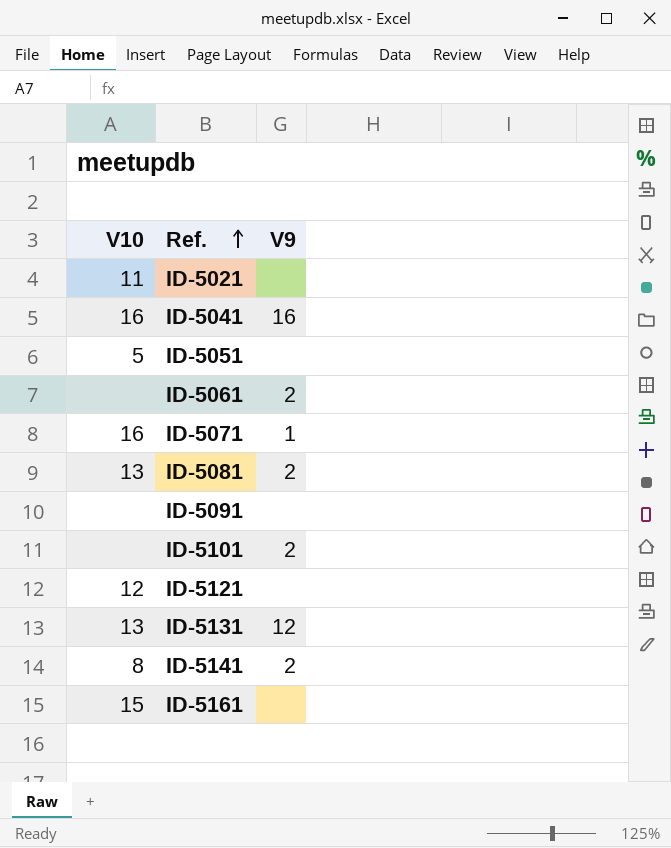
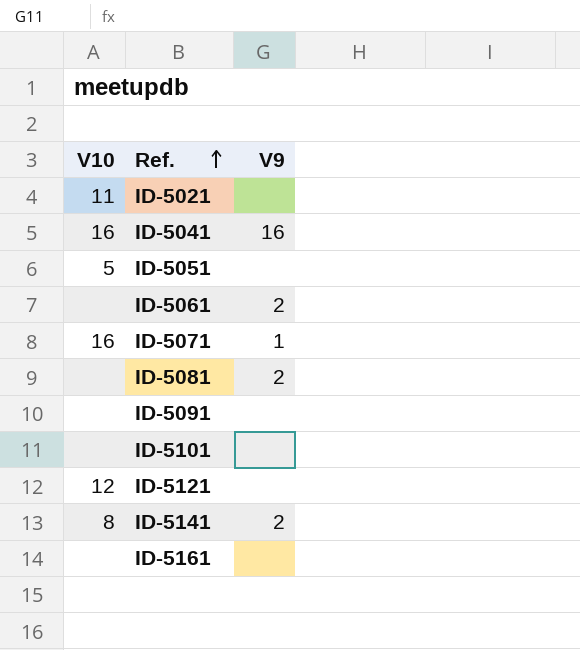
row ID-5131: 13 | 12 -> none
ID-5081 | V10: 13 -> none
ID-5101 | V9: 2 -> none
ID-5161 | V10: 15 -> none

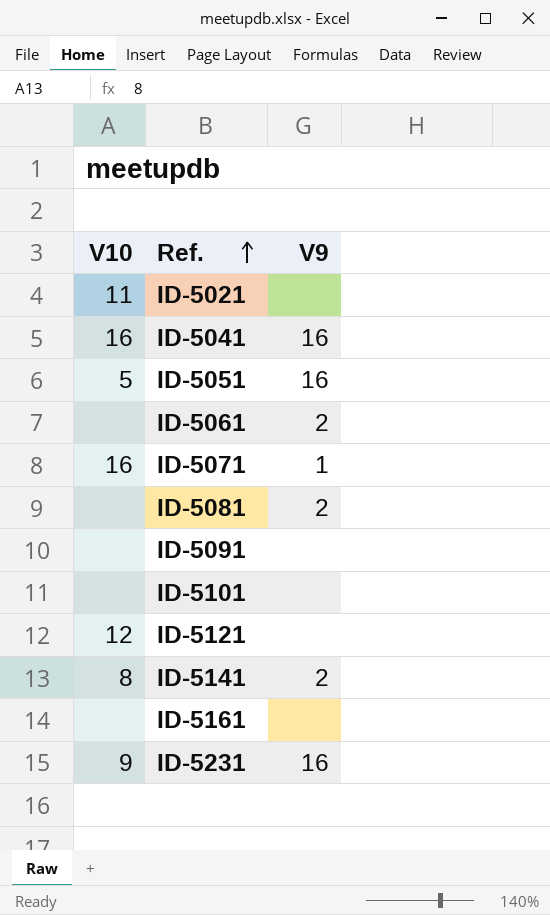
ID-5051 | V9: none -> 16
row ID-5231: none -> 9 | 16

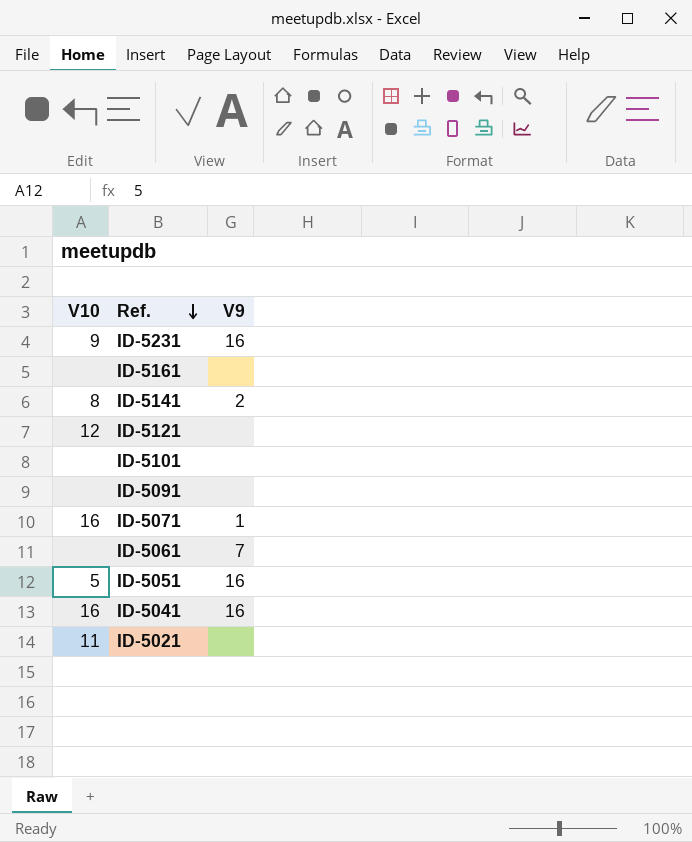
row order: Ref. ascending -> Ref. descending
row ID-5081: none | 2 -> none
ID-5061 | V9: 2 -> 7

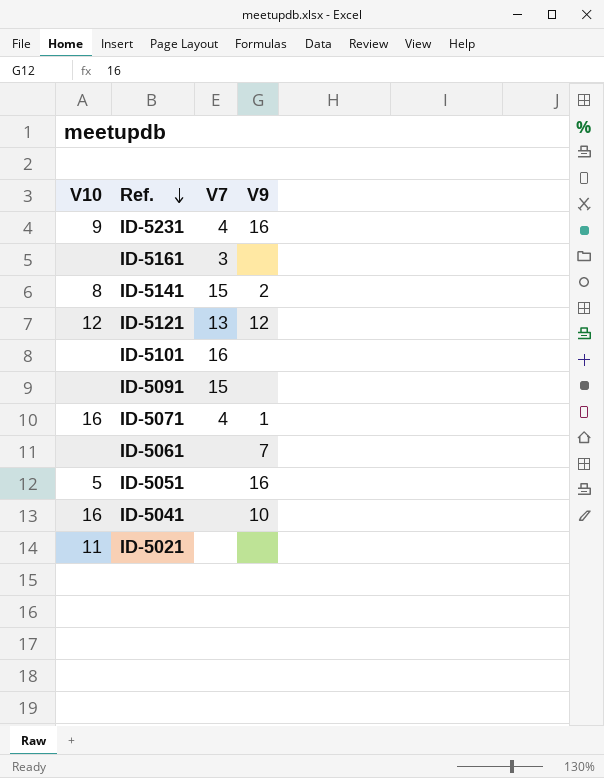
column V7 | position: none -> 3
ID-5121 | V9: none -> 12
ID-5041 | V9: 16 -> 10

